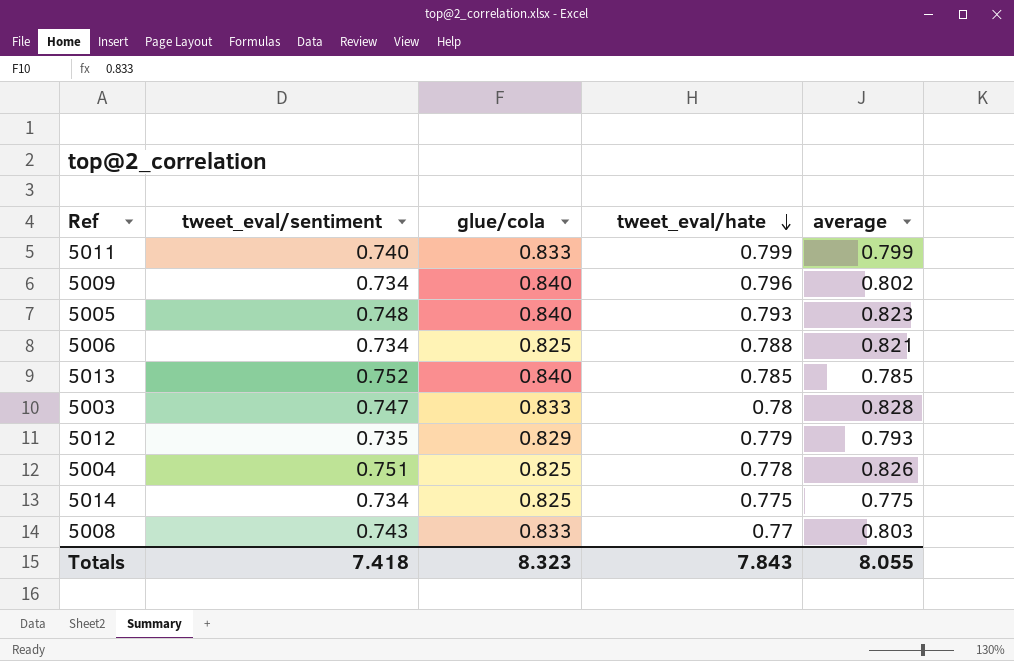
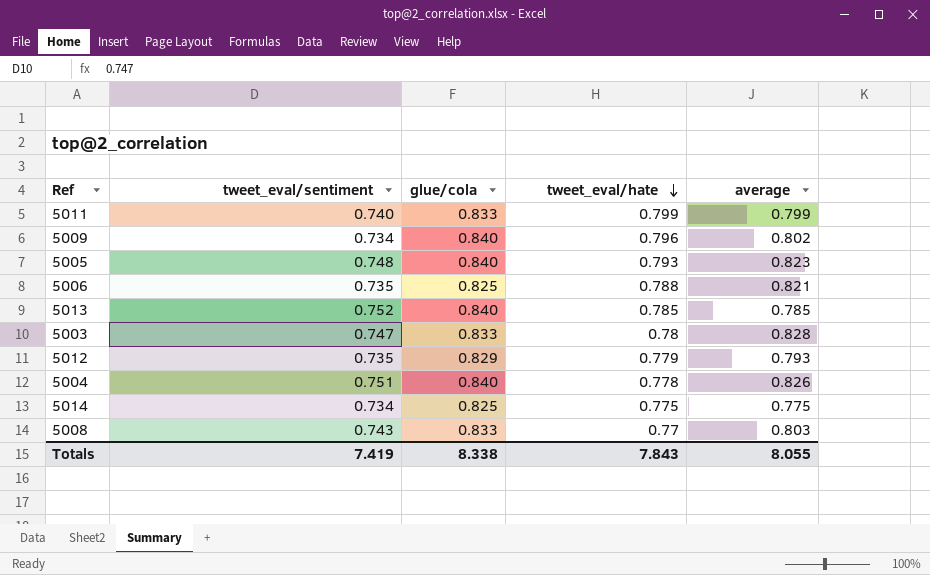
5006 | tweet_eval/sentiment: 0.734 -> 0.735
5004 | glue/cola: 0.825 -> 0.840
Totals | tweet_eval/sentiment: 7.418 -> 7.419
Totals | glue/cola: 8.323 -> 8.338

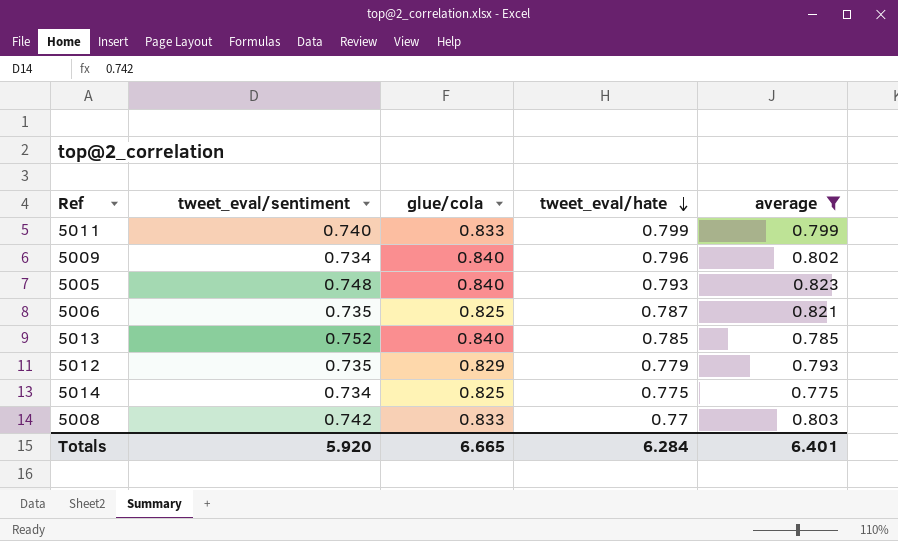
filter: none -> average <= 0.823
5006 | tweet_eval/hate: 0.788 -> 0.787
5008 | tweet_eval/sentiment: 0.743 -> 0.742
Totals | tweet_eval/sentiment: 7.419 -> 5.920
Totals | glue/cola: 8.338 -> 6.665
Totals | tweet_eval/hate: 7.843 -> 6.284
Totals | average: 8.055 -> 6.401

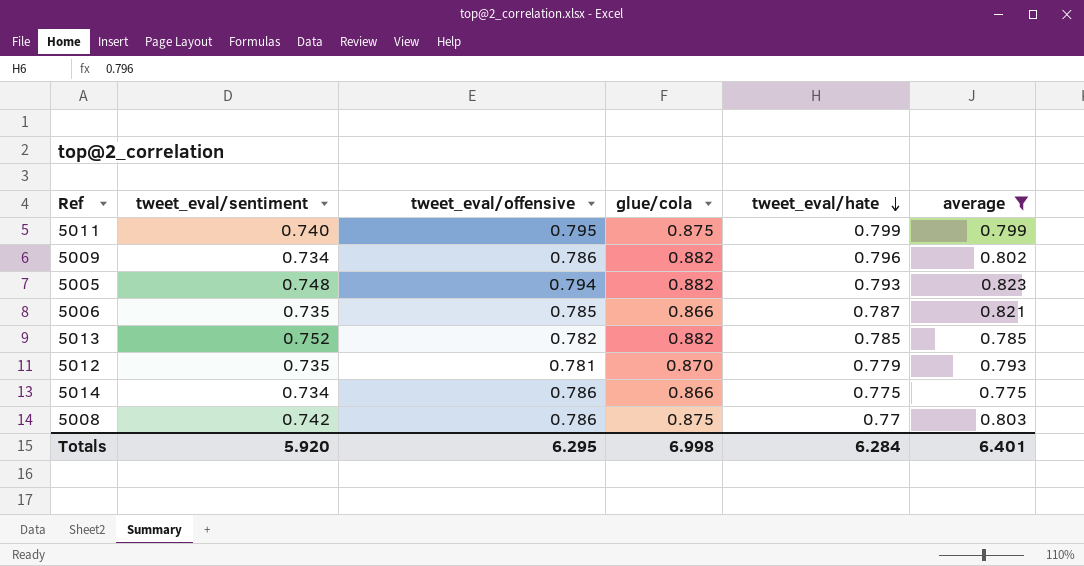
column tweet_eval/offensive | position: none -> 3
5011 | glue/cola: 0.833 -> 0.875
5009 | glue/cola: 0.840 -> 0.882
5005 | glue/cola: 0.840 -> 0.882
5006 | glue/cola: 0.825 -> 0.866
5013 | glue/cola: 0.840 -> 0.882
5012 | glue/cola: 0.829 -> 0.870
5014 | glue/cola: 0.825 -> 0.866
5008 | glue/cola: 0.833 -> 0.875
Totals | glue/cola: 6.665 -> 6.998

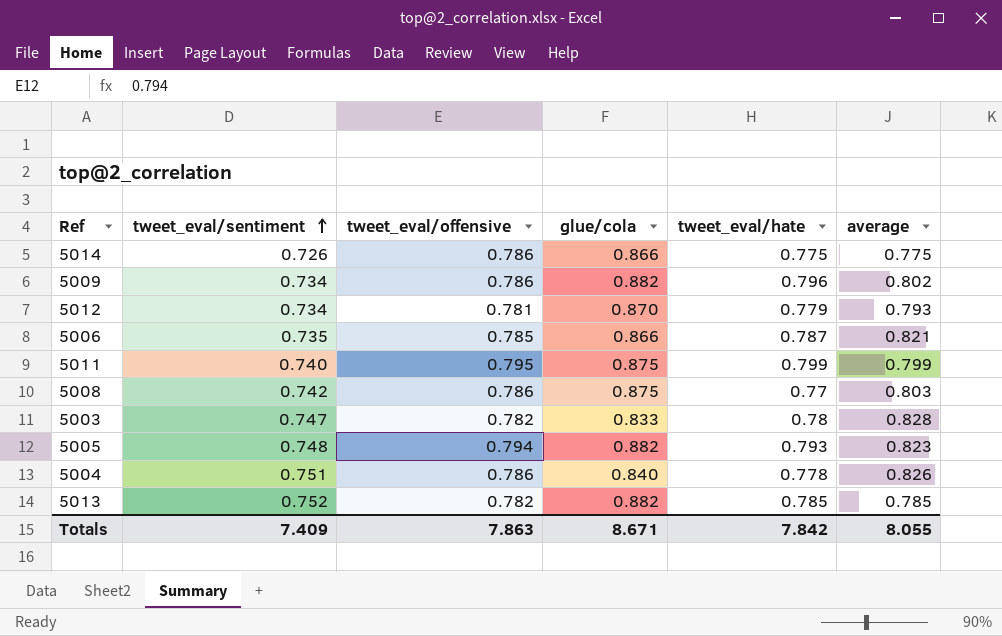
filter: average <= 0.823 -> none
row order: tweet_eval/hate descending -> tweet_eval/sentiment ascending
5014 | tweet_eval/sentiment: 0.734 -> 0.726
5012 | tweet_eval/sentiment: 0.735 -> 0.734
Totals | tweet_eval/sentiment: 5.920 -> 7.409
Totals | tweet_eval/offensive: 6.295 -> 7.863
Totals | glue/cola: 6.998 -> 8.671
Totals | tweet_eval/hate: 6.284 -> 7.842
Totals | average: 6.401 -> 8.055

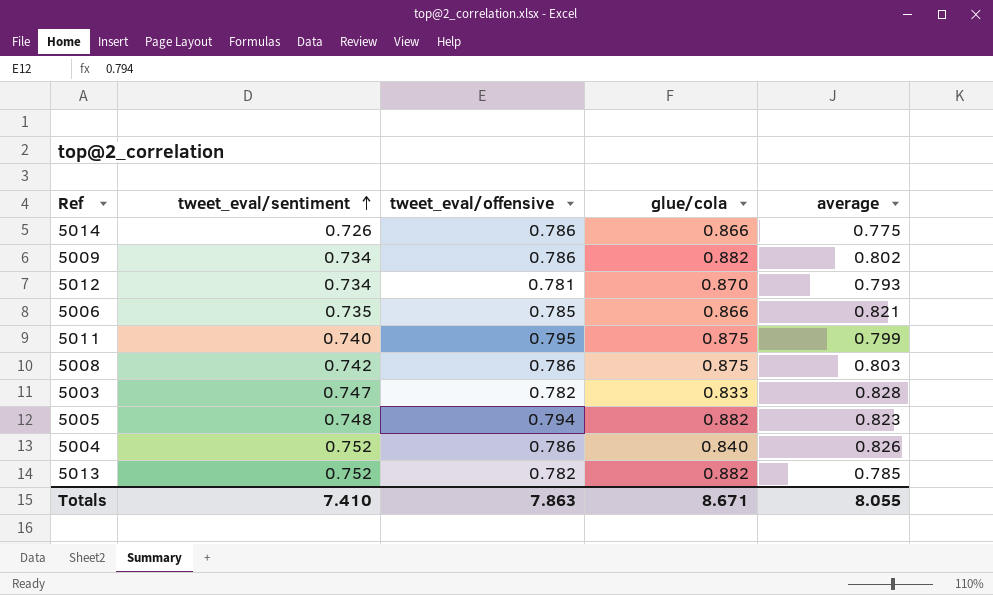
column tweet_eval/hate | position: 5 -> none
5004 | tweet_eval/sentiment: 0.751 -> 0.752
Totals | tweet_eval/sentiment: 7.409 -> 7.410

